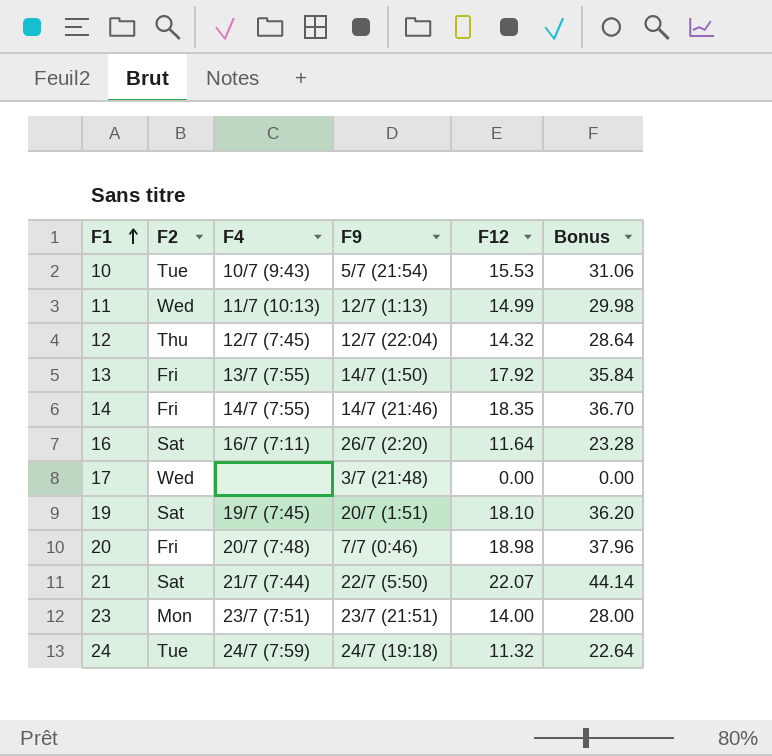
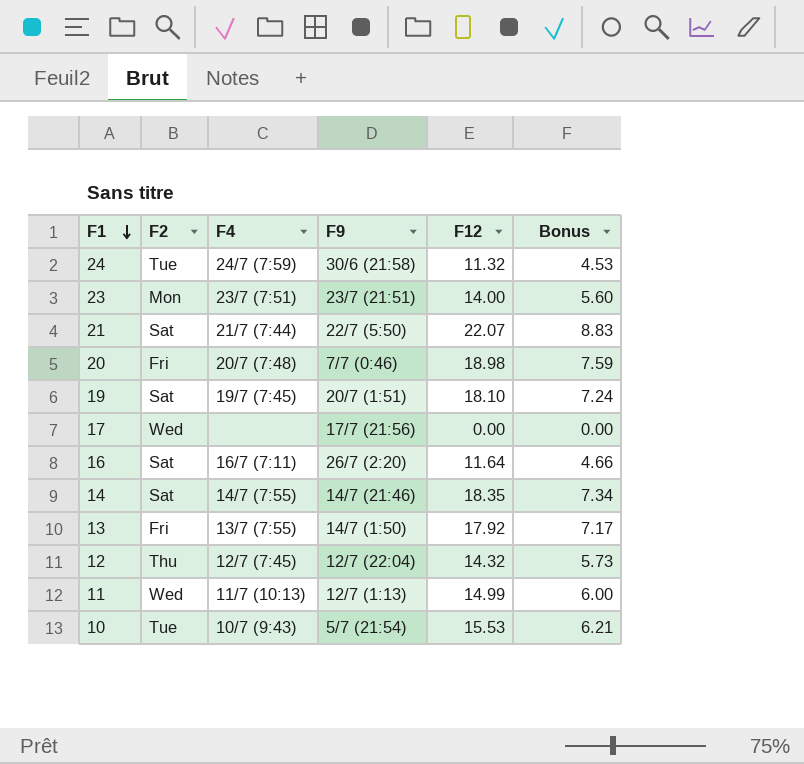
row order: F1 ascending -> F1 descending
column Bonus | formula: [F12] * 2 -> [F12] * 0.4
24 | F9: 24/7 (19:18) -> 30/6 (21:58)
17 | F9: 3/7 (21:48) -> 17/7 (21:56)
14 | F2: Fri -> Sat

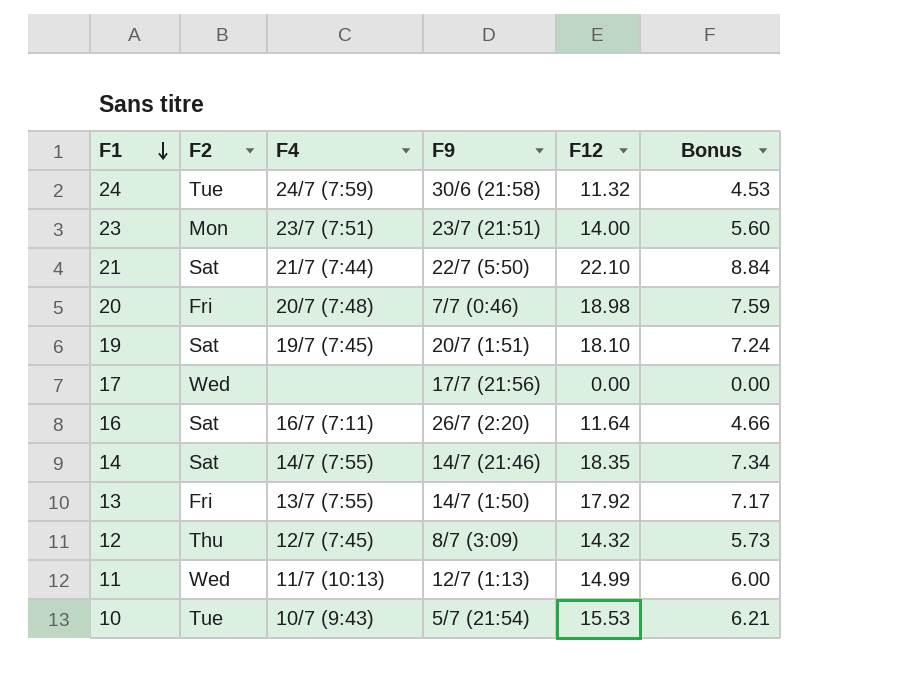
21 | F12: 22.07 -> 22.10
21 | Bonus: 8.83 -> 8.84
12 | F9: 12/7 (22:04) -> 8/7 (3:09)

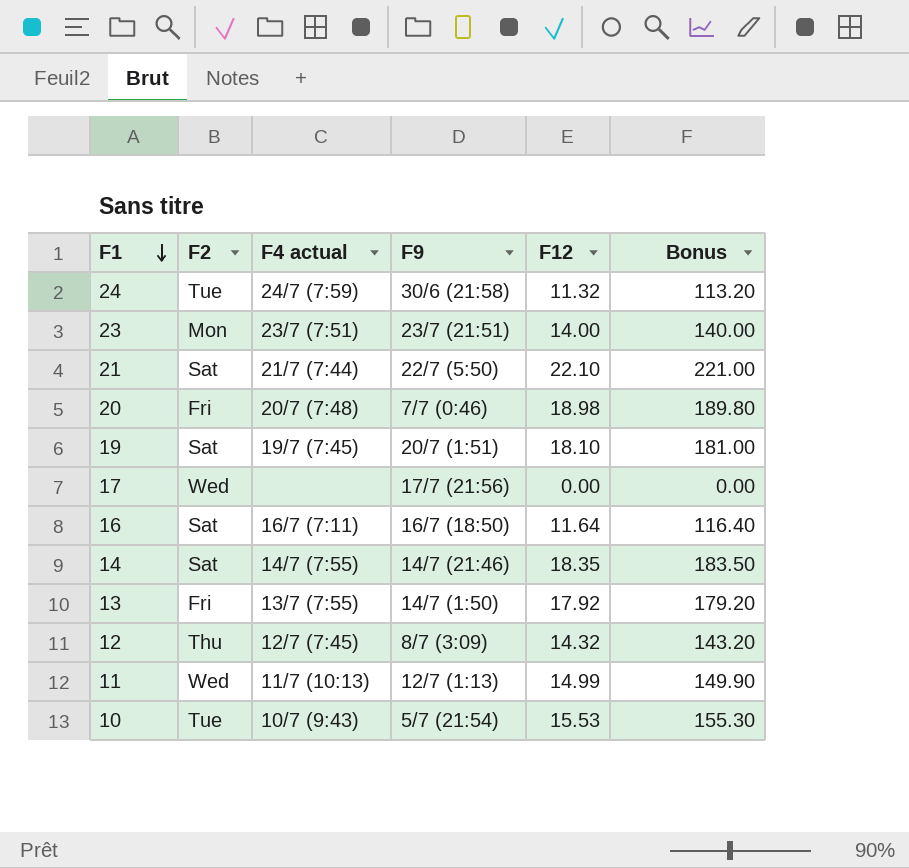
column name: F4 -> F4 actual
column Bonus | formula: [F12] * 0.4 -> [F12] * 10
16 | F9: 26/7 (2:20) -> 16/7 (18:50)

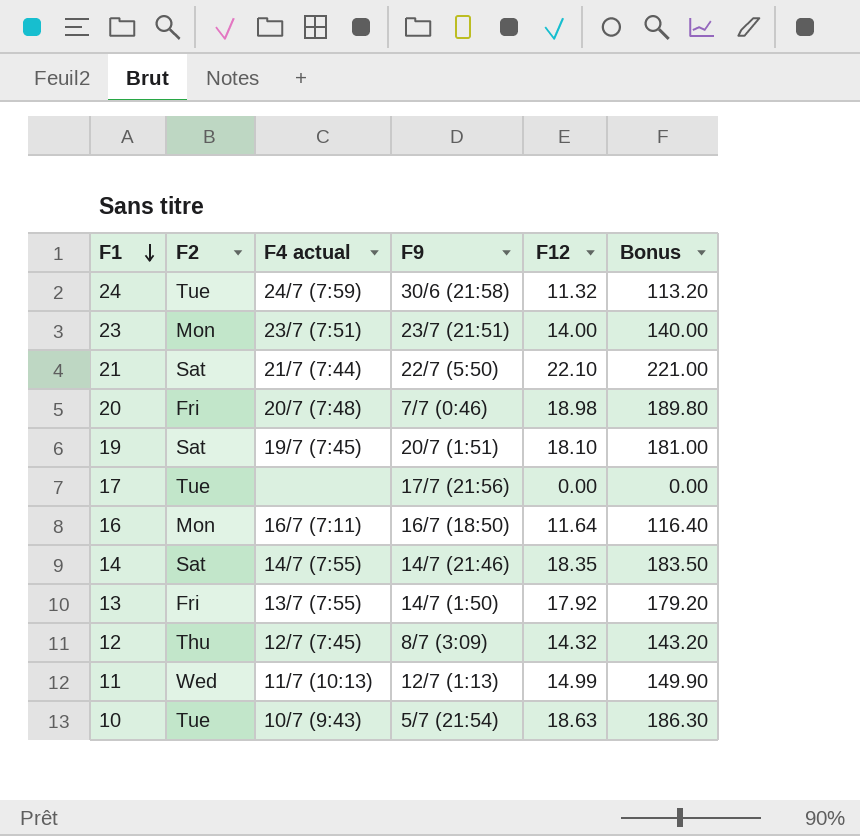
17 | F2: Wed -> Tue
16 | F2: Sat -> Mon
10 | F12: 15.53 -> 18.63
10 | Bonus: 155.30 -> 186.30

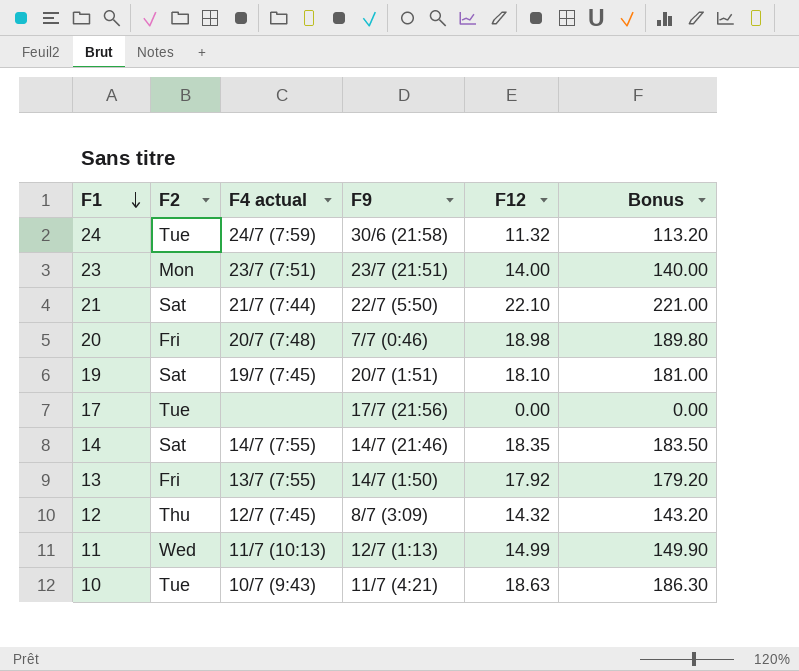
row 16: Mon | 16/7 (7:11) | 16/7 (18:50) | 11.64 | 116.40 -> none
10 | F9: 5/7 (21:54) -> 11/7 (4:21)

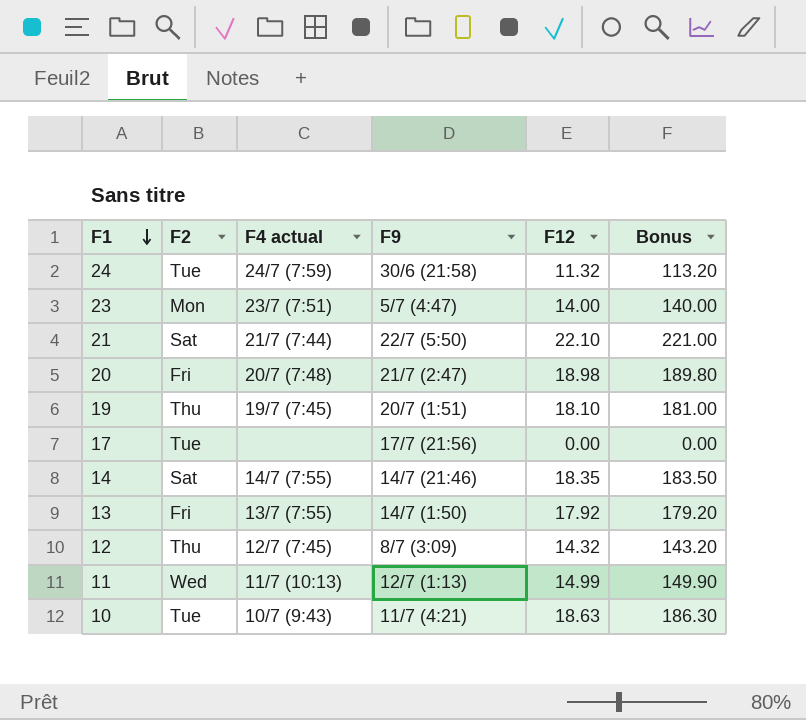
23 | F9: 23/7 (21:51) -> 5/7 (4:47)
20 | F9: 7/7 (0:46) -> 21/7 (2:47)
19 | F2: Sat -> Thu

